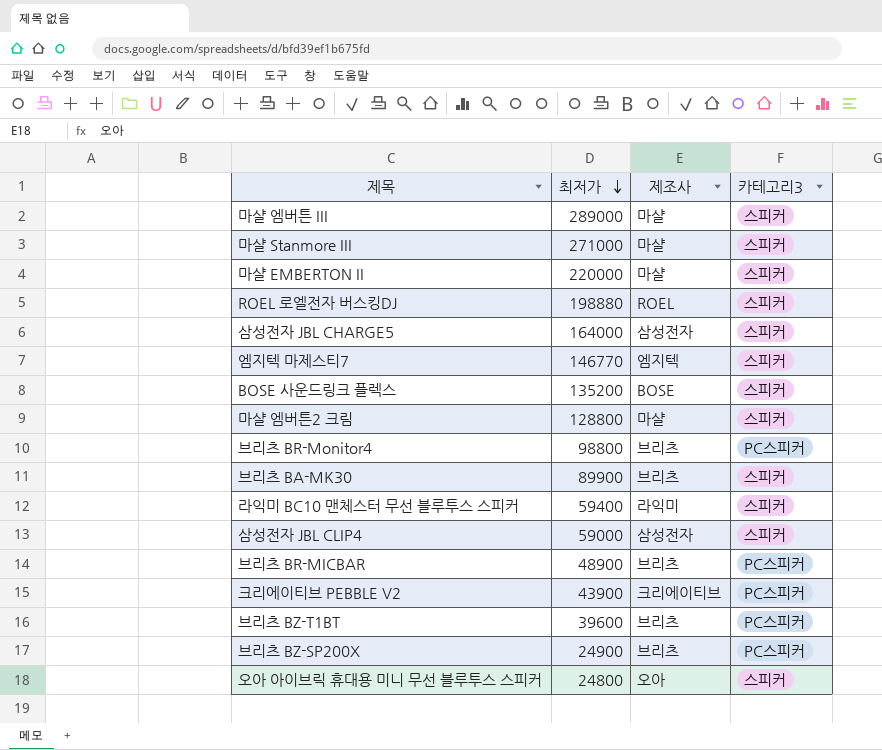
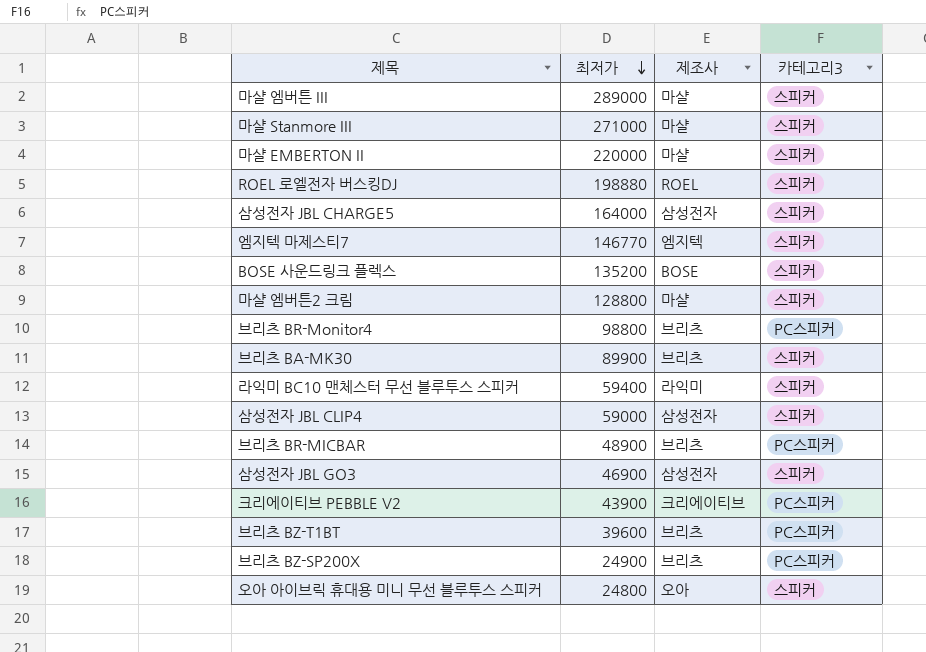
row 삼성전자 JBL GO3: none -> 46900 | 삼성전자 | 스피커

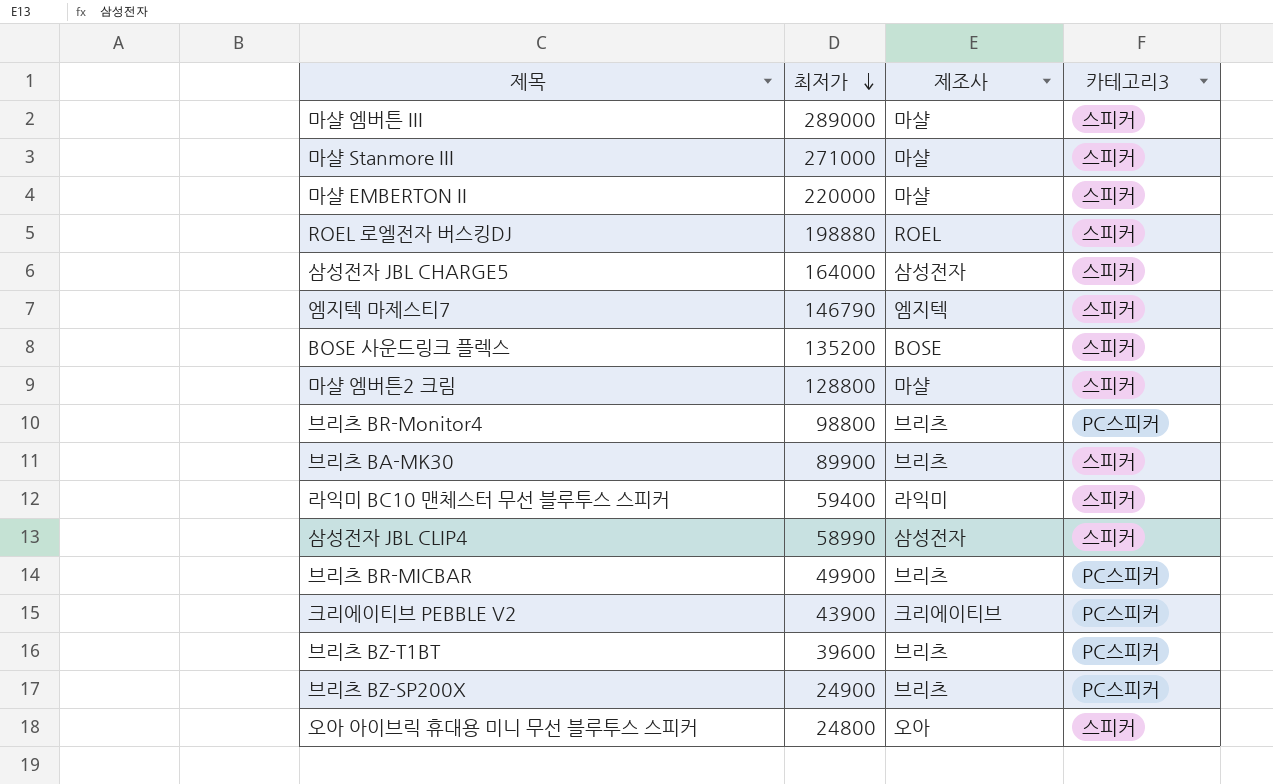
row 삼성전자 JBL GO3: 46900 | 삼성전자 | 스피커 -> none
엠지텍 마제스티7 | 최저가: 146770 -> 146790
삼성전자 JBL CLIP4 | 최저가: 59000 -> 58990
브리츠 BR-MICBAR | 최저가: 48900 -> 49900

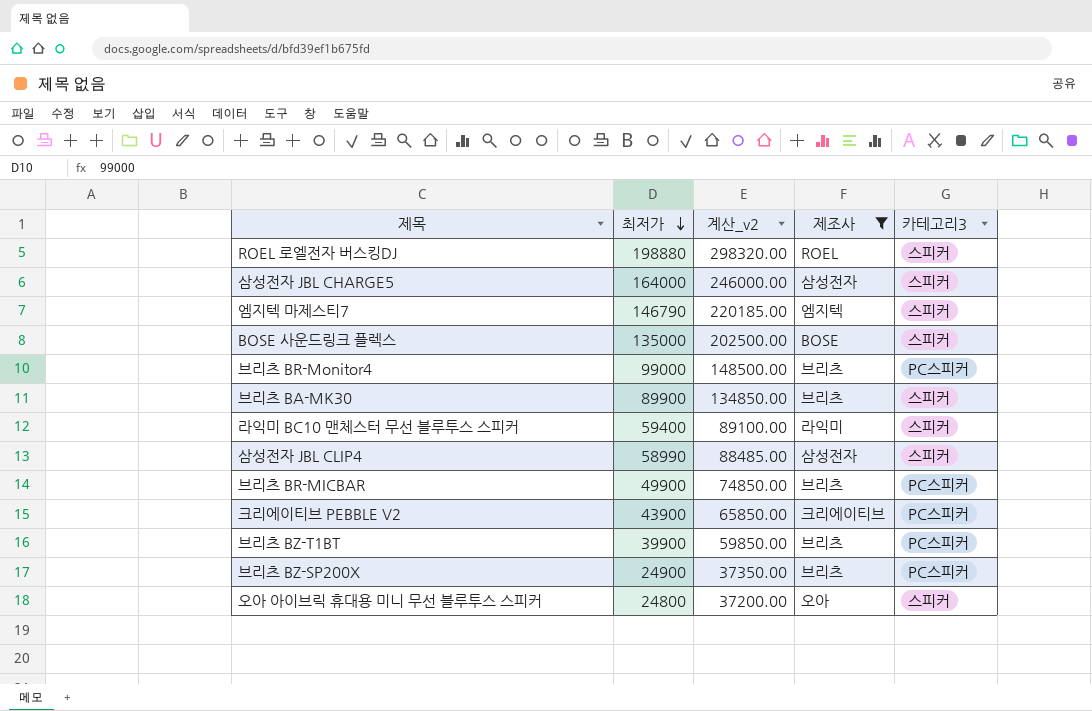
filter: none -> 제조사 != 마샬
column 계산_v2 | formula: none -> [최저가] * 1.5
BOSE 사운드링크 플렉스 | 최저가: 135200 -> 135000
브리츠 BR-Monitor4 | 최저가: 98800 -> 99000
브리츠 BZ-T1BT | 최저가: 39600 -> 39900

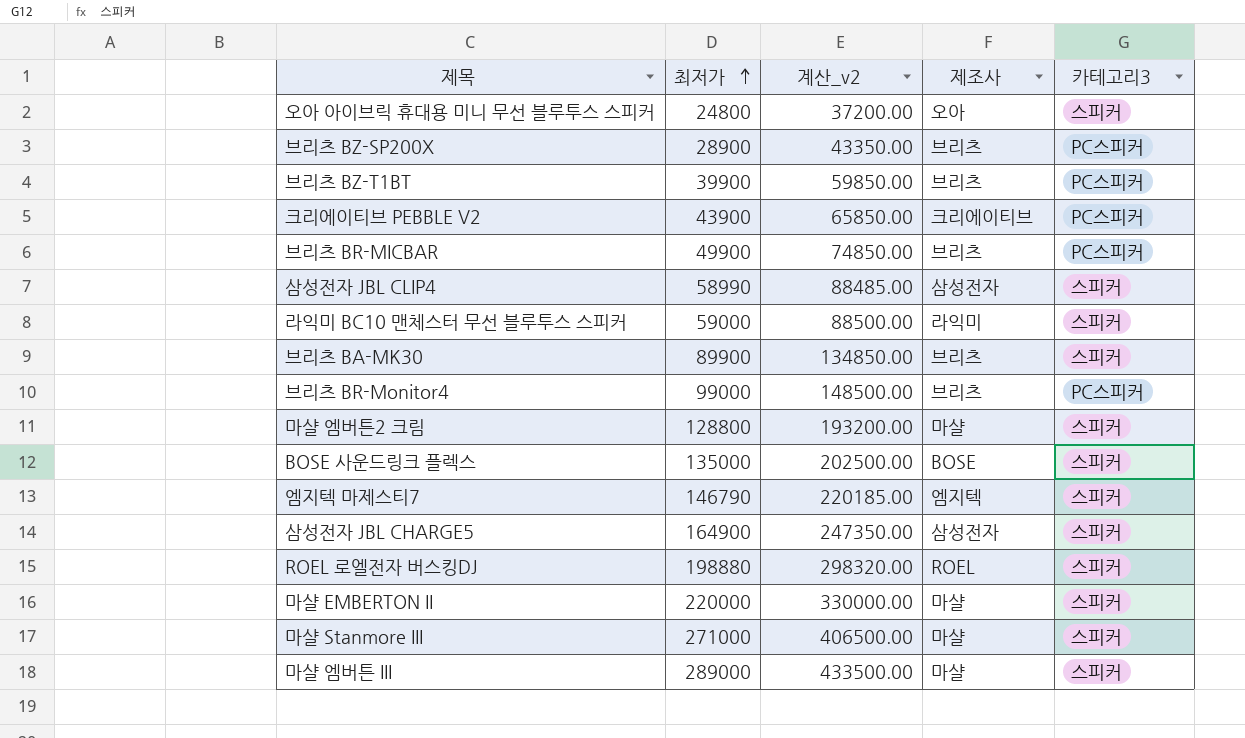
filter: 제조사 != 마샬 -> none
row order: 최저가 descending -> 최저가 ascending
브리츠 BZ-SP200X | 최저가: 24900 -> 28900
브리츠 BZ-SP200X | 계산_v2: 37350.00 -> 43350.00
라익미 BC10 맨체스터 무선 블루투스 스피커 | 최저가: 59400 -> 59000
라익미 BC10 맨체스터 무선 블루투스 스피커 | 계산_v2: 89100.00 -> 88500.00
삼성전자 JBL CHARGE5 | 최저가: 164000 -> 164900
삼성전자 JBL CHARGE5 | 계산_v2: 246000.00 -> 247350.00

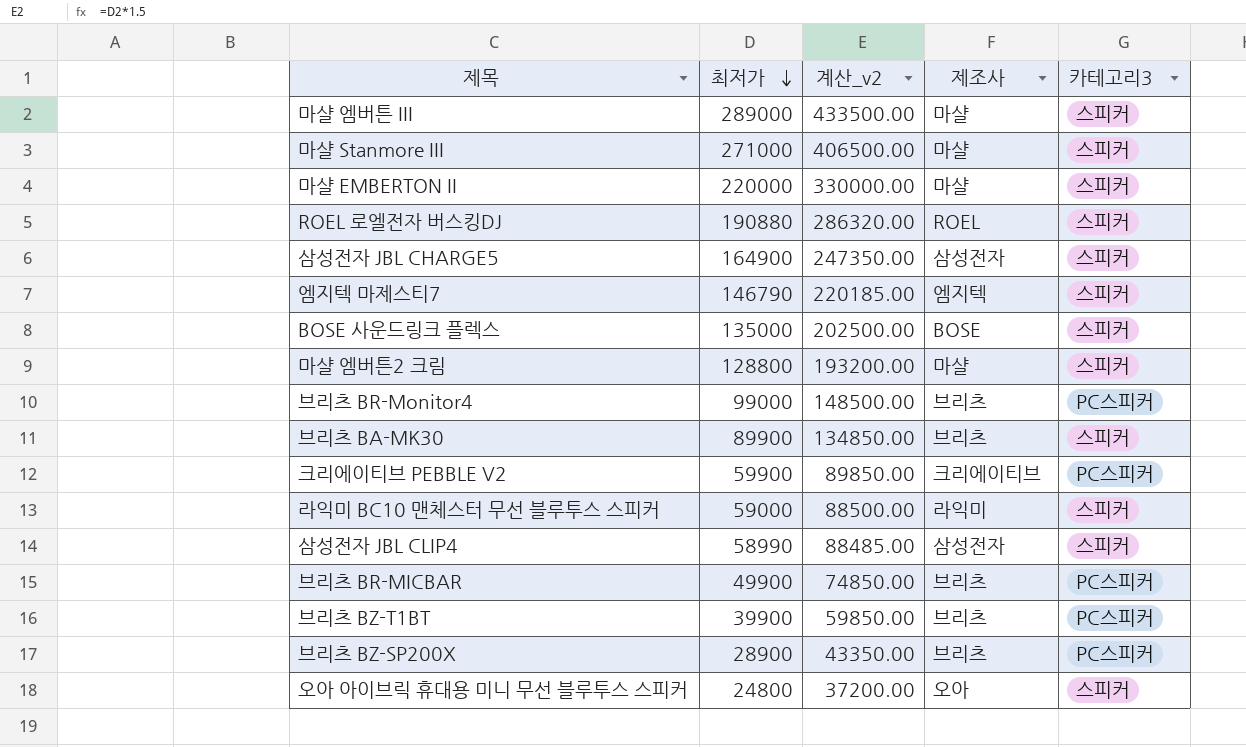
row order: 최저가 ascending -> 최저가 descending
ROEL 로엘전자 버스킹DJ | 최저가: 198880 -> 190880
ROEL 로엘전자 버스킹DJ | 계산_v2: 298320.00 -> 286320.00
크리에이티브 PEBBLE V2 | 최저가: 43900 -> 59900
크리에이티브 PEBBLE V2 | 계산_v2: 65850.00 -> 89850.00

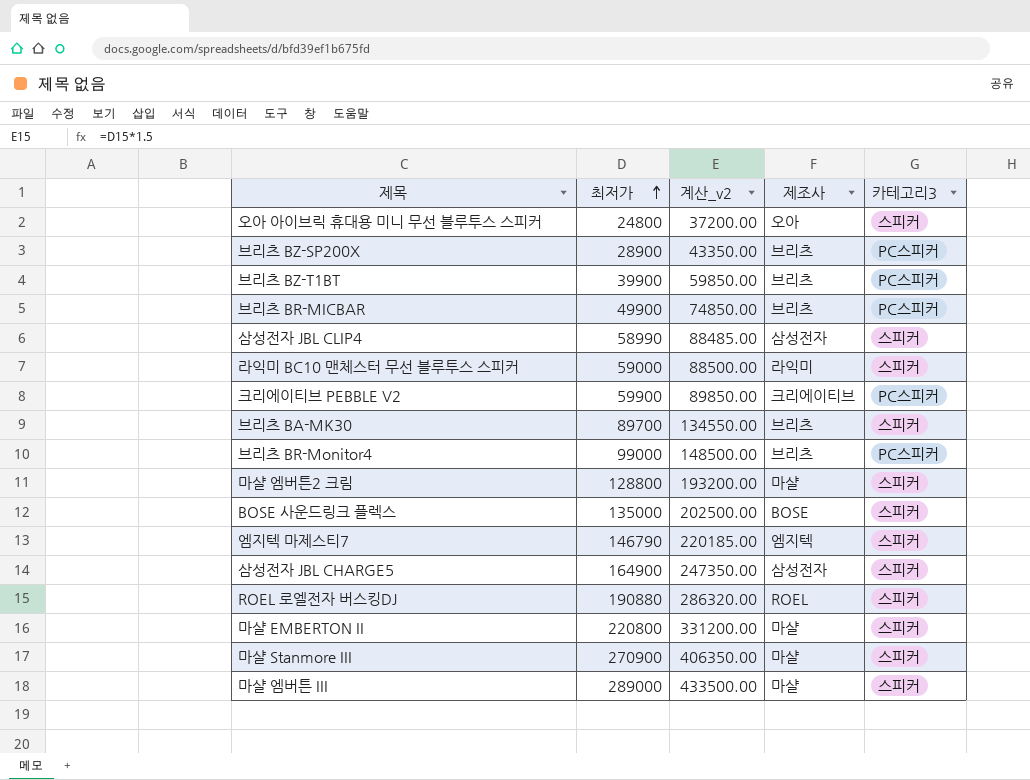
row order: 최저가 descending -> 최저가 ascending
브리츠 BA-MK30 | 최저가: 89900 -> 89700
브리츠 BA-MK30 | 계산_v2: 134850.00 -> 134550.00
마샬 EMBERTON II | 최저가: 220000 -> 220800
마샬 EMBERTON II | 계산_v2: 330000.00 -> 331200.00
마샬 Stanmore III | 최저가: 271000 -> 270900
마샬 Stanmore III | 계산_v2: 406500.00 -> 406350.00

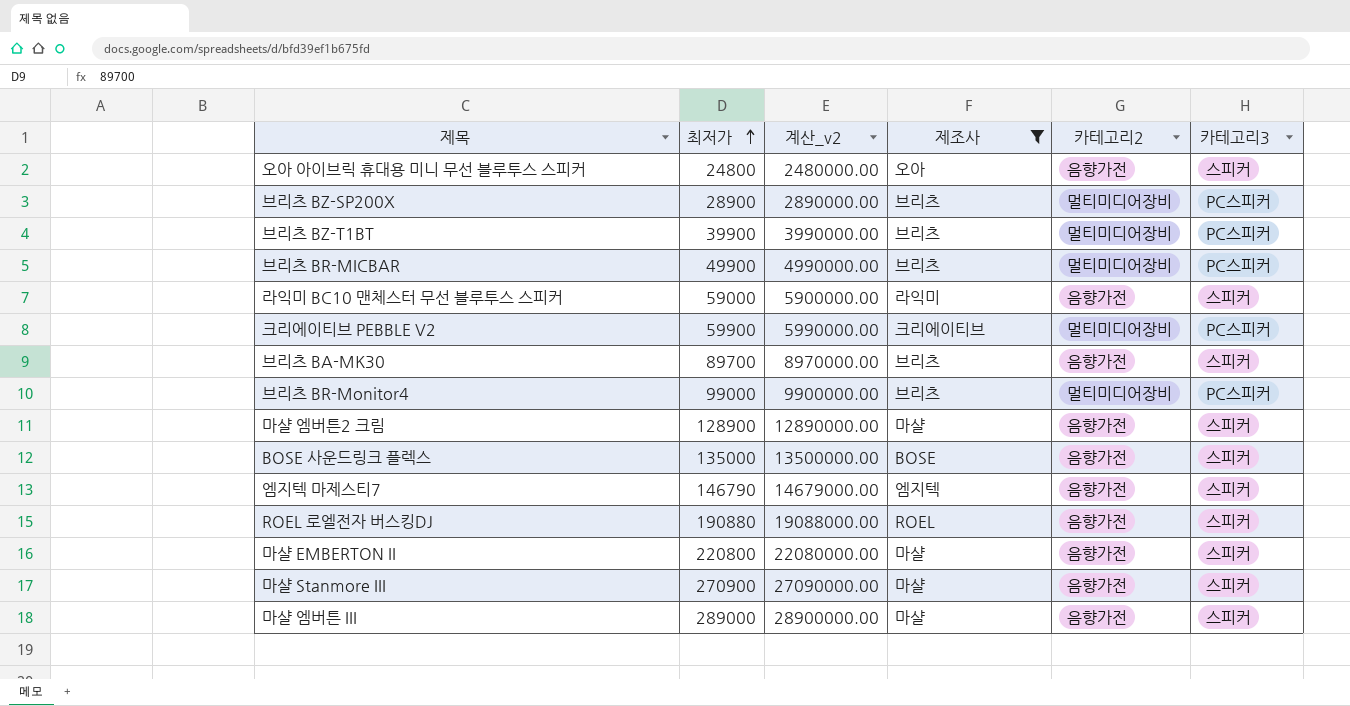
filter: none -> 제조사 != 삼성전자
column 계산_v2 | formula: [최저가] * 1.5 -> [최저가] * 100
column 카테고리2 | position: none -> 5
마샬 엠버튼2 크림 | 최저가: 128800 -> 128900

